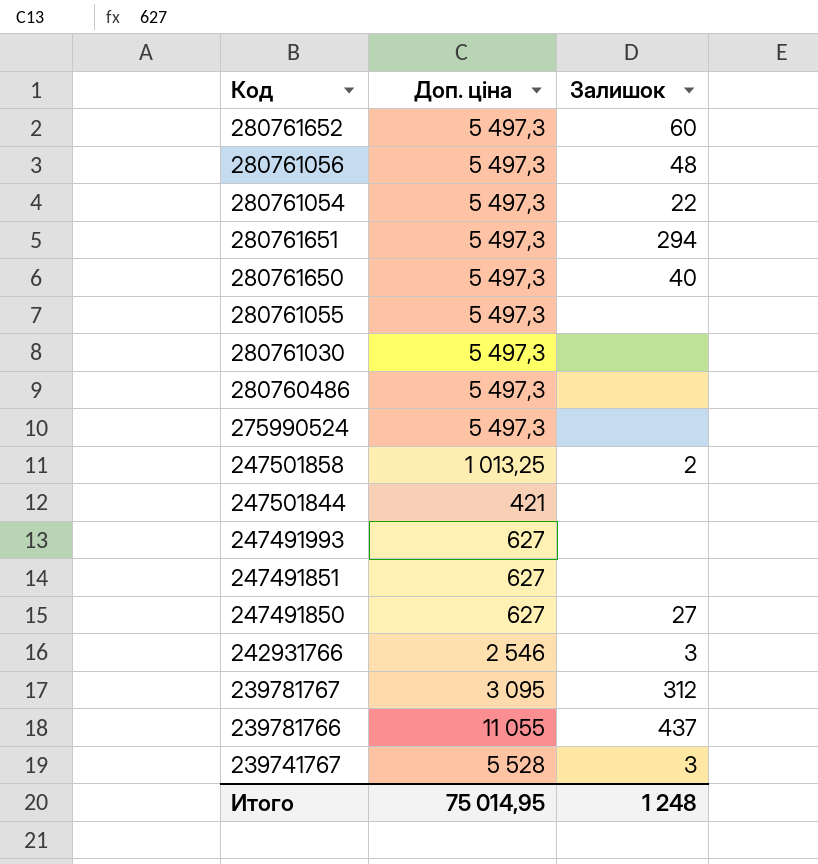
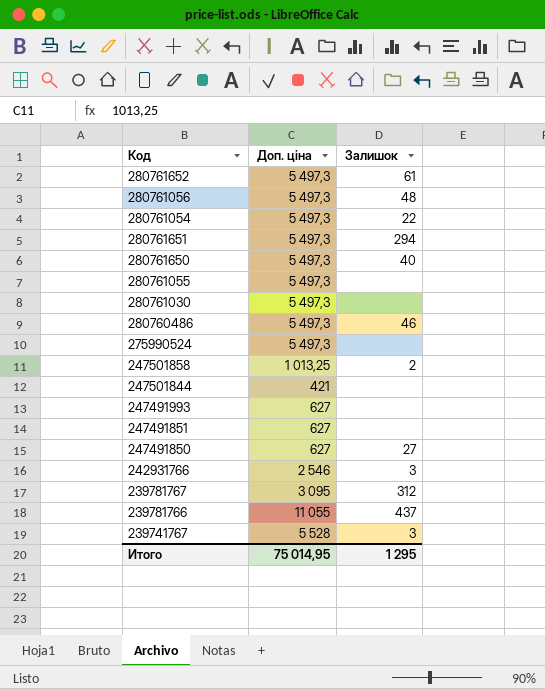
280761652 | Залишок: 60 -> 61
280760486 | Залишок: none -> 46
Итого | Залишок: 1 248 -> 1 295

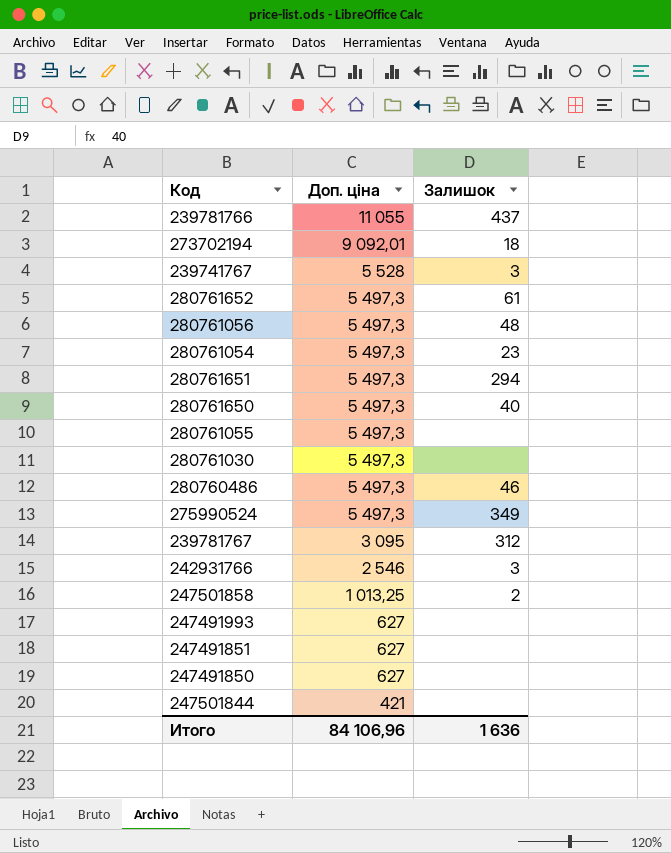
row order: none -> Доп. ціна descending
row 273702194: none -> 9 092,01 | 18
280761054 | Залишок: 22 -> 23
275990524 | Залишок: none -> 349
247491850 | Залишок: 27 -> none
Итого | Доп. ціна: 75 014,95 -> 84 106,96
Итого | Залишок: 1 295 -> 1 636

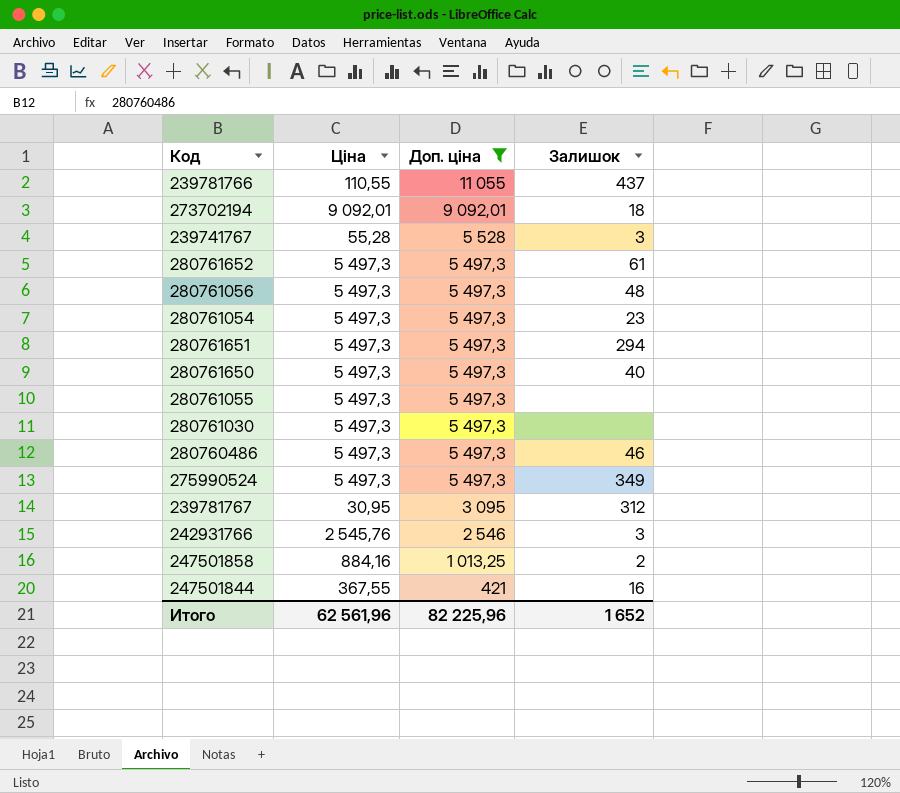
filter: none -> Доп. ціна != 627
column Ціна | position: none -> 2
247501844 | Залишок: none -> 16
Итого | Доп. ціна: 84 106,96 -> 82 225,96
Итого | Залишок: 1 636 -> 1 652

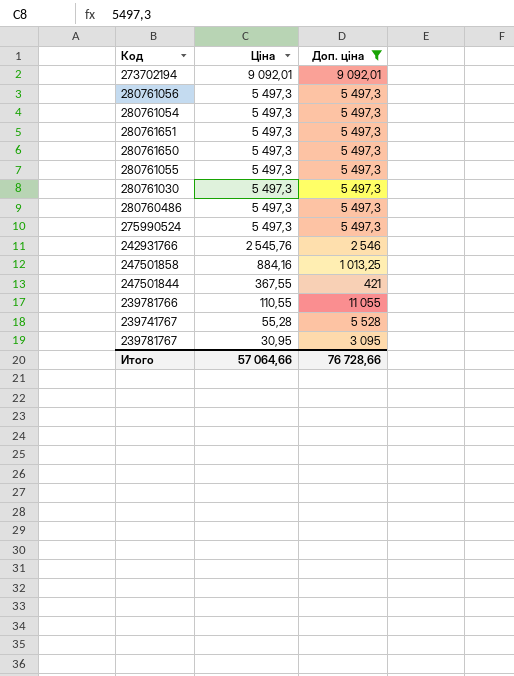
row order: Доп. ціна descending -> Ціна descending
column Залишок | position: 4 -> none
row 280761652: 5 497,3 | 5 497,3 | 61 -> none
Итого | Ціна: 62 561,96 -> 57 064,66
Итого | Доп. ціна: 82 225,96 -> 76 728,66

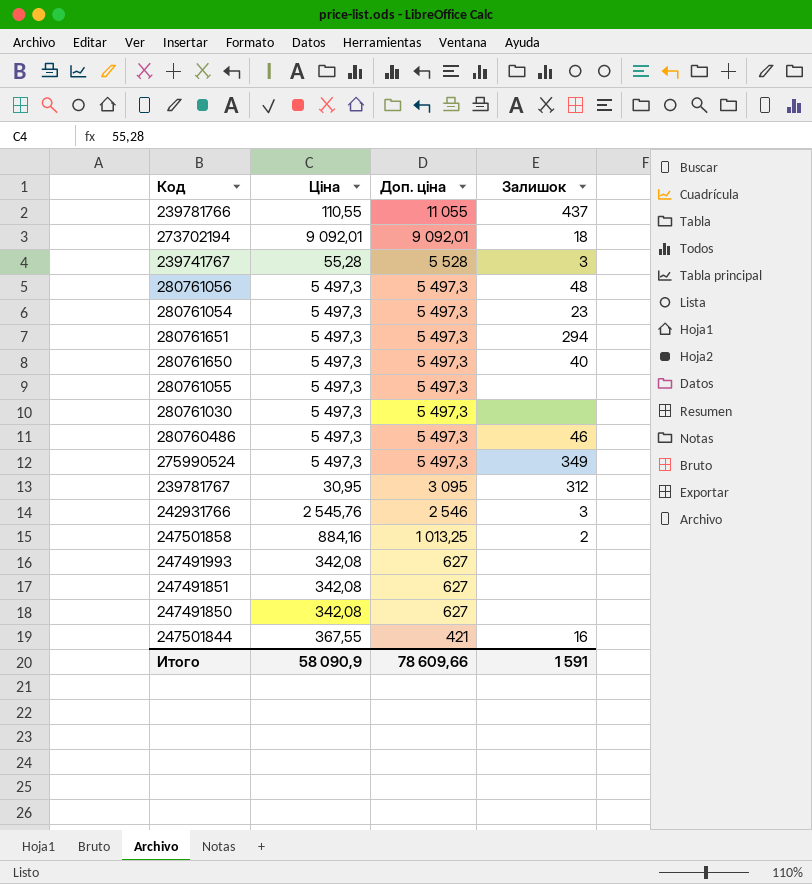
filter: Доп. ціна != 627 -> none
row order: Ціна descending -> Доп. ціна descending
column Залишок | position: none -> 4
Итого | Ціна: 57 064,66 -> 58 090,9
Итого | Доп. ціна: 76 728,66 -> 78 609,66

